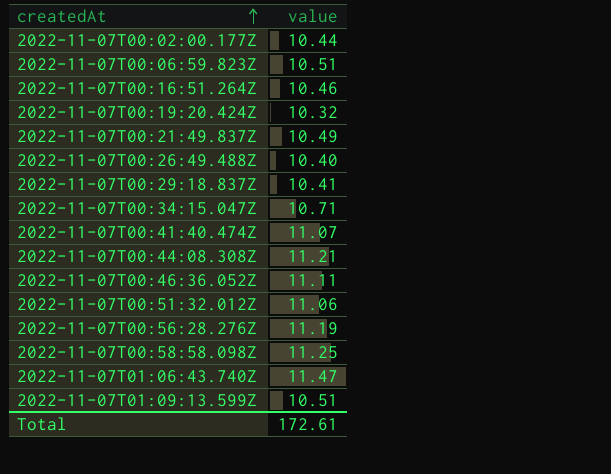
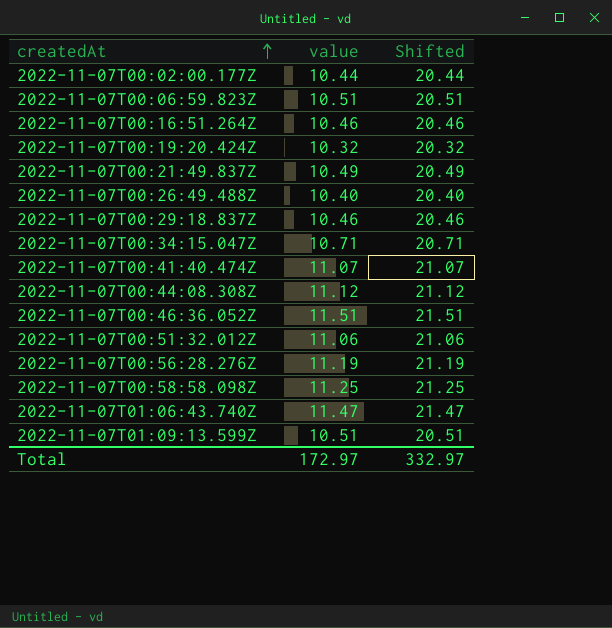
column Shifted | formula: none -> [value] + 10
2022-11-07T00:29:18.837Z | value: 10.41 -> 10.46
2022-11-07T00:44:08.308Z | value: 11.21 -> 11.12
2022-11-07T00:46:36.052Z | value: 11.11 -> 11.51
Total | value: 172.61 -> 172.97

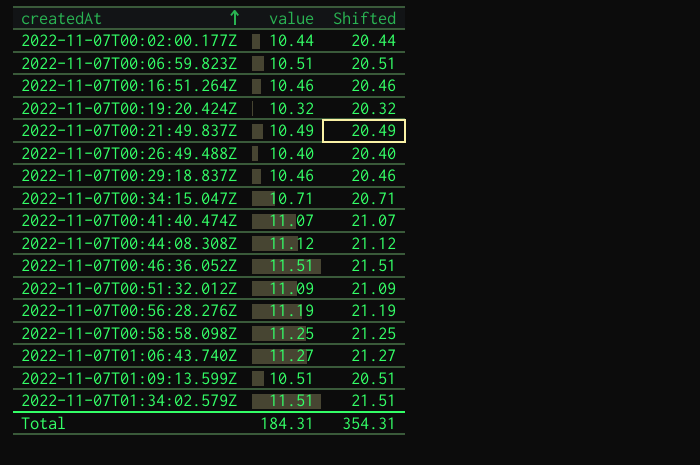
2022-11-07T00:51:32.012Z | value: 11.06 -> 11.09
2022-11-07T00:51:32.012Z | Shifted: 21.06 -> 21.09
2022-11-07T01:06:43.740Z | value: 11.47 -> 11.27
2022-11-07T01:06:43.740Z | Shifted: 21.47 -> 21.27
row 2022-11-07T01:34:02.579Z: none -> 11.51 | 21.51
Total | value: 172.97 -> 184.31
Total | Shifted: 332.97 -> 354.31

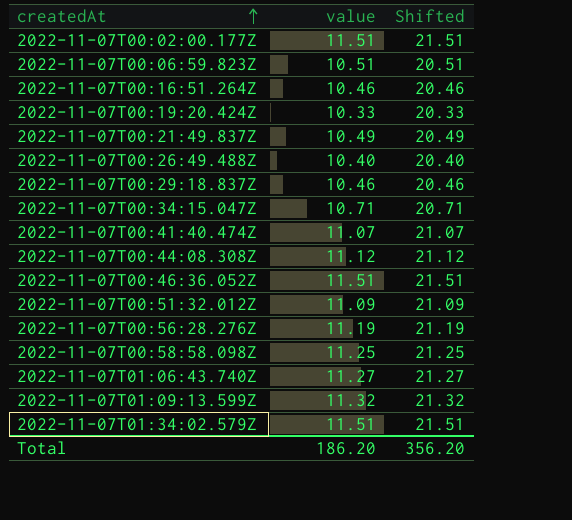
2022-11-07T00:02:00.177Z | value: 10.44 -> 11.51
2022-11-07T00:02:00.177Z | Shifted: 20.44 -> 21.51
2022-11-07T00:19:20.424Z | value: 10.32 -> 10.33
2022-11-07T00:19:20.424Z | Shifted: 20.32 -> 20.33
2022-11-07T01:09:13.599Z | value: 10.51 -> 11.32
2022-11-07T01:09:13.599Z | Shifted: 20.51 -> 21.32
Total | value: 184.31 -> 186.20
Total | Shifted: 354.31 -> 356.20

